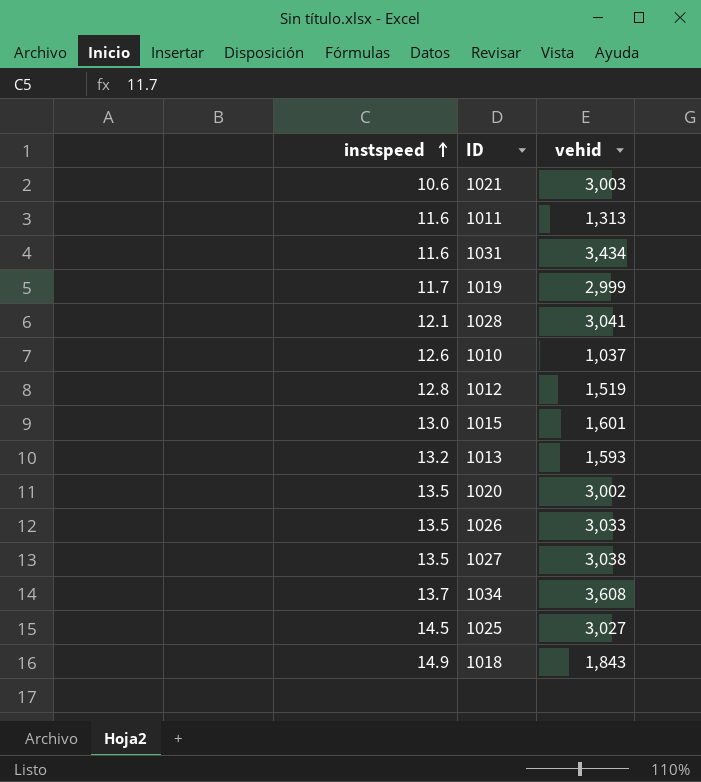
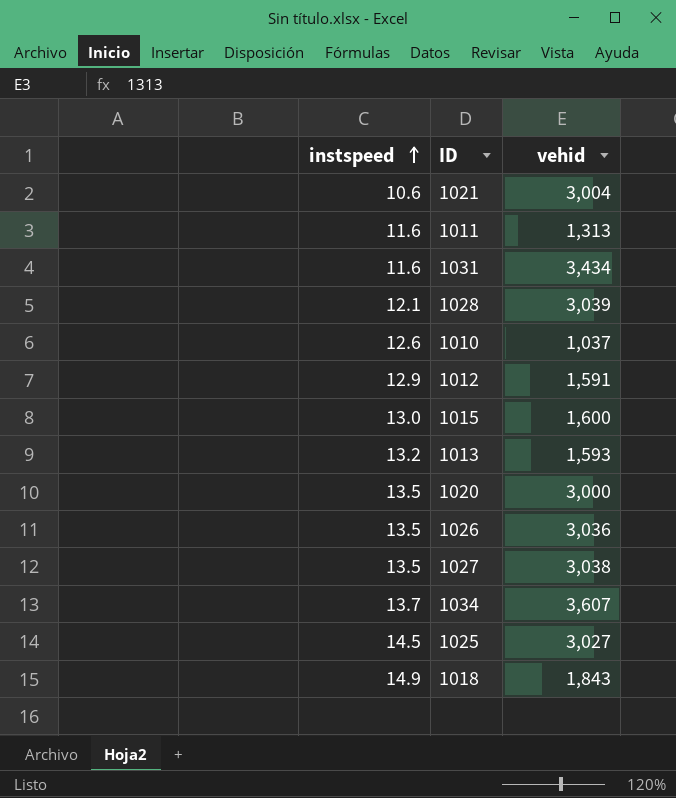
row 1019: 11.7 | 2,999 -> none
1021 | vehid: 3,003 -> 3,004
1028 | vehid: 3,041 -> 3,039
1012 | instspeed: 12.8 -> 12.9
1012 | vehid: 1,519 -> 1,591
1015 | vehid: 1,601 -> 1,600
1020 | vehid: 3,002 -> 3,000
1026 | vehid: 3,033 -> 3,036
1034 | vehid: 3,608 -> 3,607

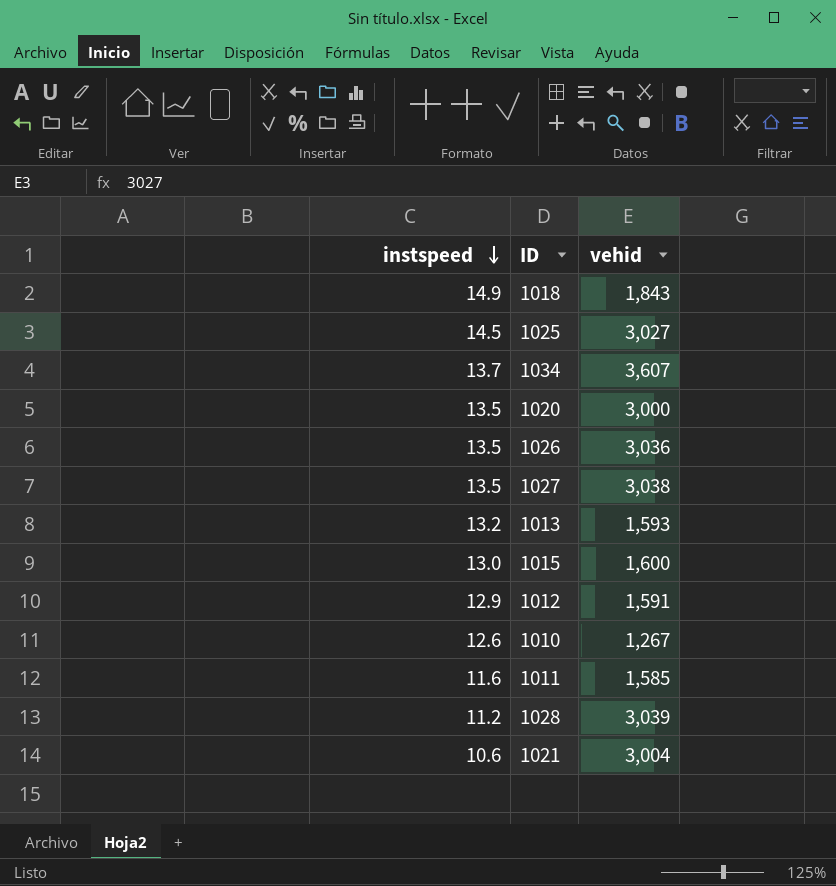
row order: instspeed ascending -> instspeed descending
row 1031: 11.6 | 3,434 -> none
1010 | vehid: 1,037 -> 1,267
1011 | vehid: 1,313 -> 1,585
1028 | instspeed: 12.1 -> 11.2

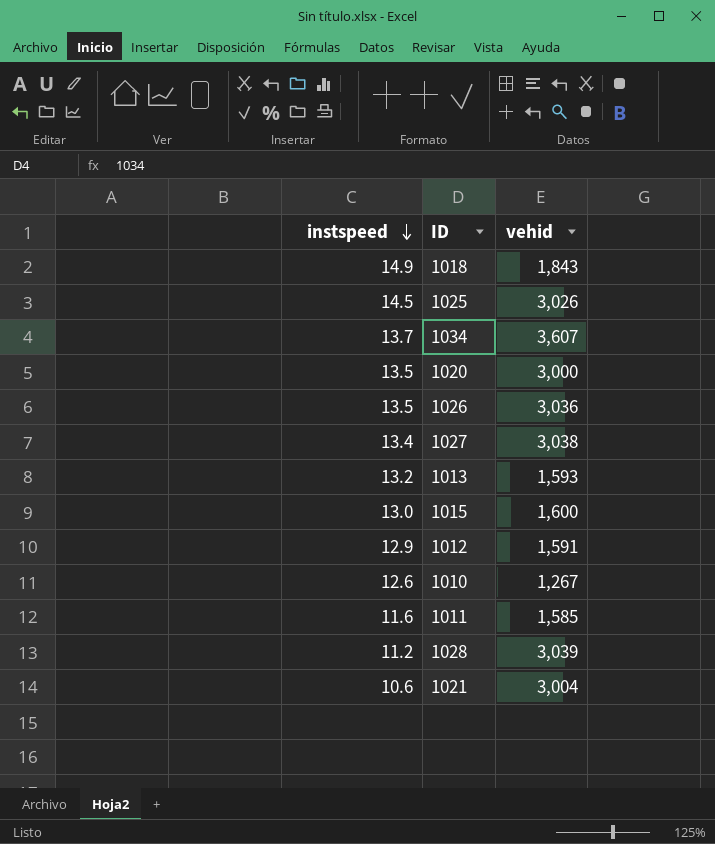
1025 | vehid: 3,027 -> 3,026
1027 | instspeed: 13.5 -> 13.4

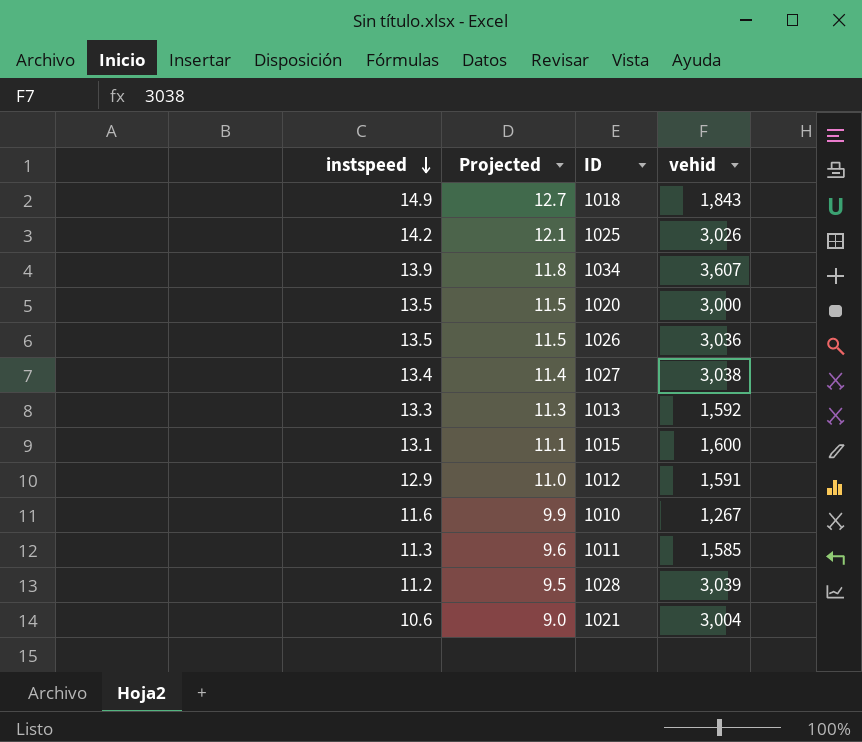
column Projected | formula: none -> [instspeed] * 0.85
1025 | instspeed: 14.5 -> 14.2
1034 | instspeed: 13.7 -> 13.9
1013 | instspeed: 13.2 -> 13.3
1013 | vehid: 1,593 -> 1,592
1015 | instspeed: 13.0 -> 13.1
1010 | instspeed: 12.6 -> 11.6
1011 | instspeed: 11.6 -> 11.3

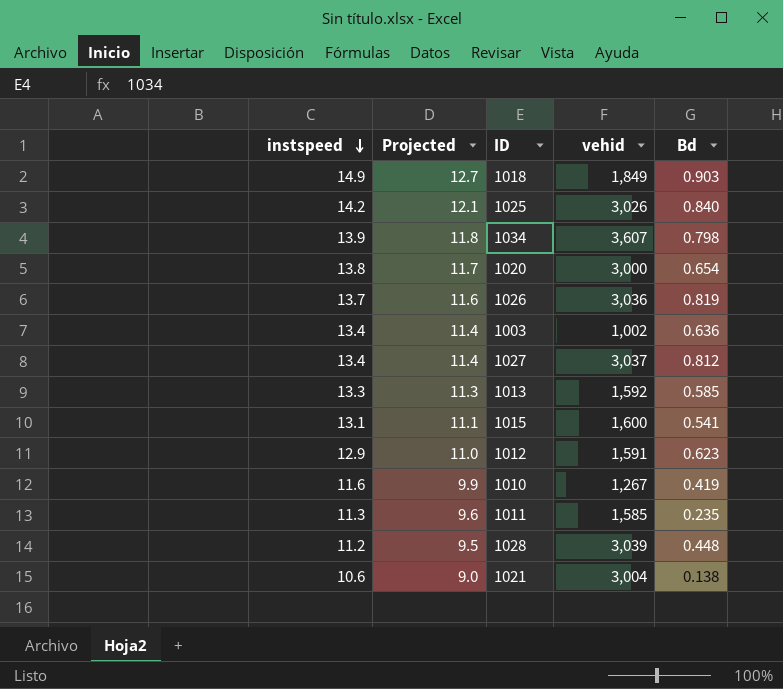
column Bd | position: none -> 5
1018 | vehid: 1,843 -> 1,849
1020 | instspeed: 13.5 -> 13.8
1020 | Projected: 11.5 -> 11.7
1026 | instspeed: 13.5 -> 13.7
1026 | Projected: 11.5 -> 11.6
row 1003: none -> 13.4 | 11.4 | 1,002 | 0.636
1027 | vehid: 3,038 -> 3,037

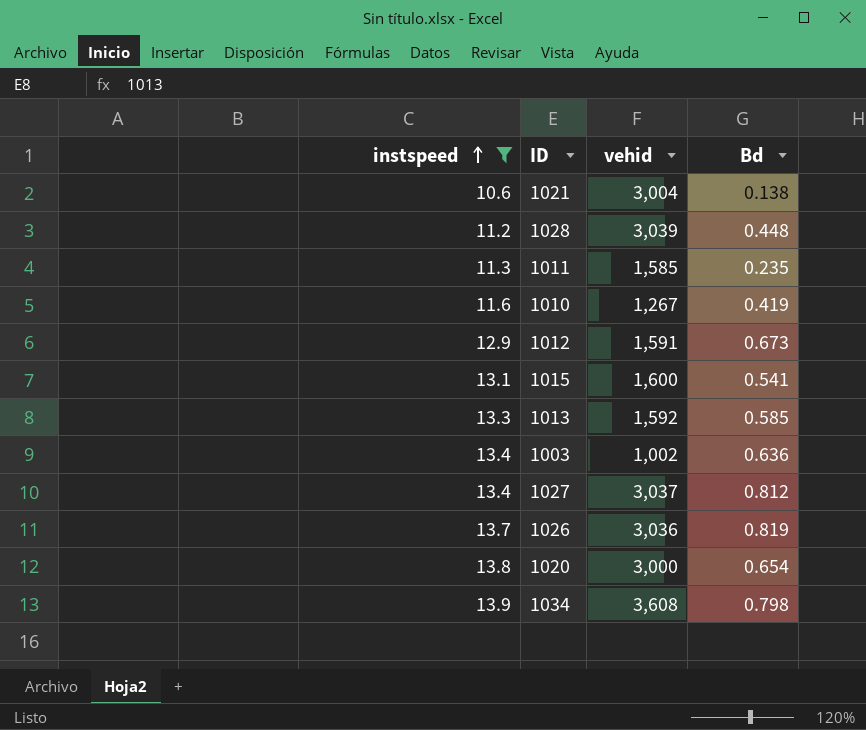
filter: none -> instspeed <= 13.9
row order: instspeed descending -> instspeed ascending
column Projected | formula: [instspeed] * 0.85 -> none
1012 | Bd: 0.623 -> 0.673
1034 | vehid: 3,607 -> 3,608

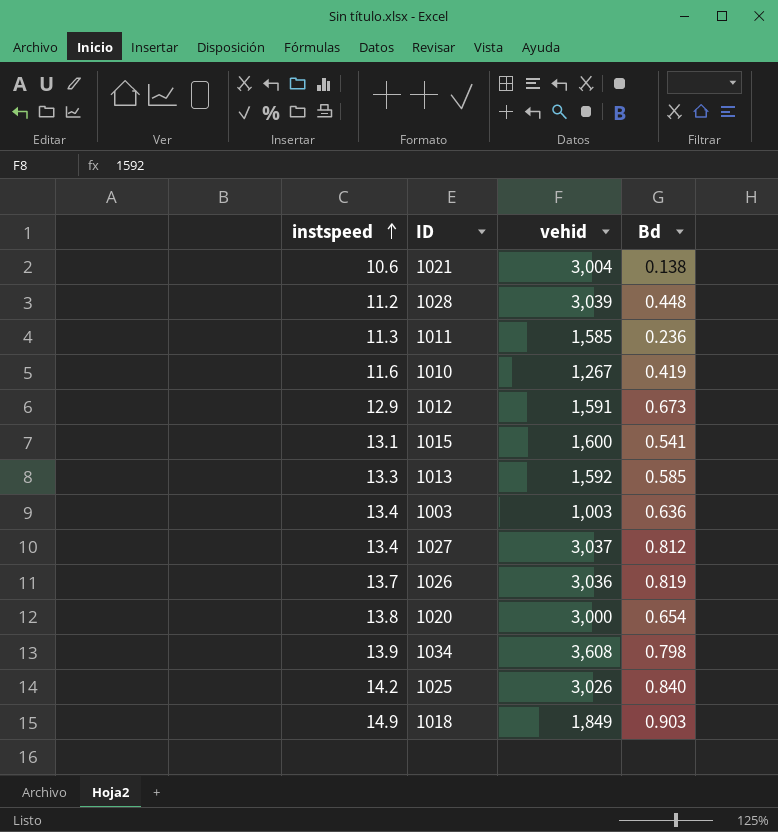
filter: instspeed <= 13.9 -> none
1011 | Bd: 0.235 -> 0.236
1003 | vehid: 1,002 -> 1,003

